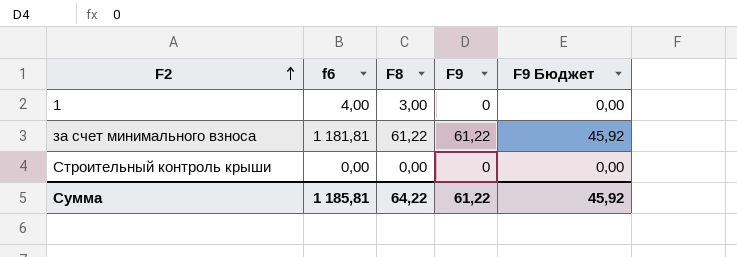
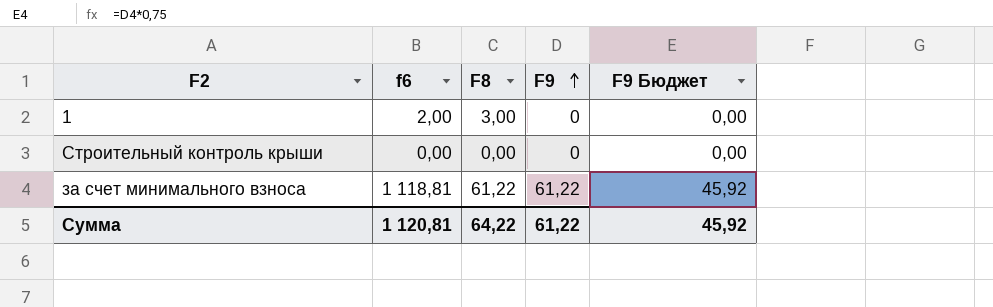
row order: F2 ascending -> F9 ascending
1 | f6: 4,00 -> 2,00
за счет минимального взноса | f6: 1 181,81 -> 1 118,81
Сумма | f6: 1 185,81 -> 1 120,81

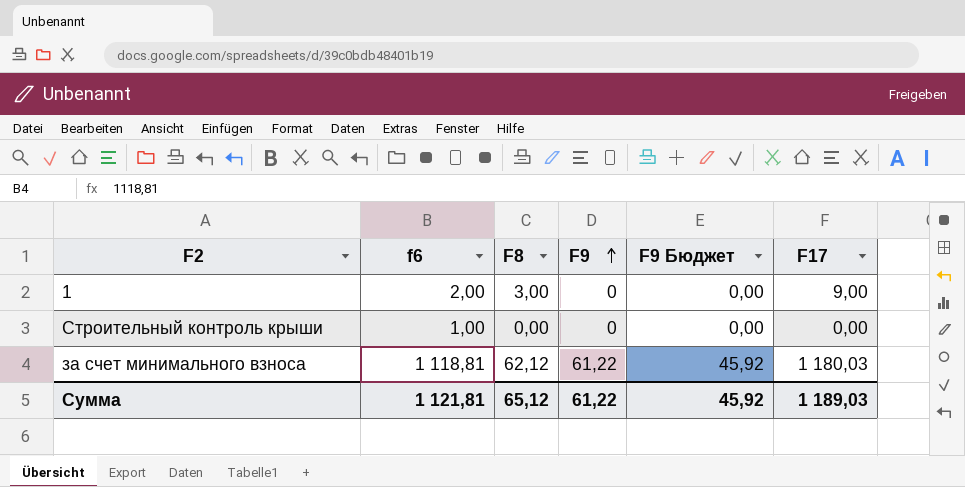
column F17 | position: none -> 6
Строительный контроль крыши | f6: 0,00 -> 1,00
за счет минимального взноса | F8: 61,22 -> 62,12
Сумма | f6: 1 120,81 -> 1 121,81
Сумма | F8: 64,22 -> 65,12

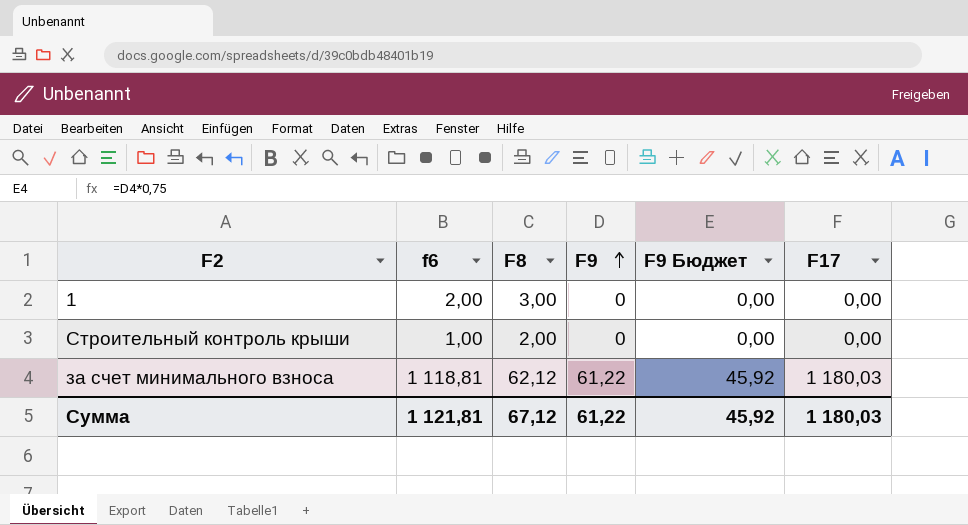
1 | F17: 9,00 -> 0,00
Строительный контроль крыши | F8: 0,00 -> 2,00
Сумма | F8: 65,12 -> 67,12
Сумма | F17: 1 189,03 -> 1 180,03

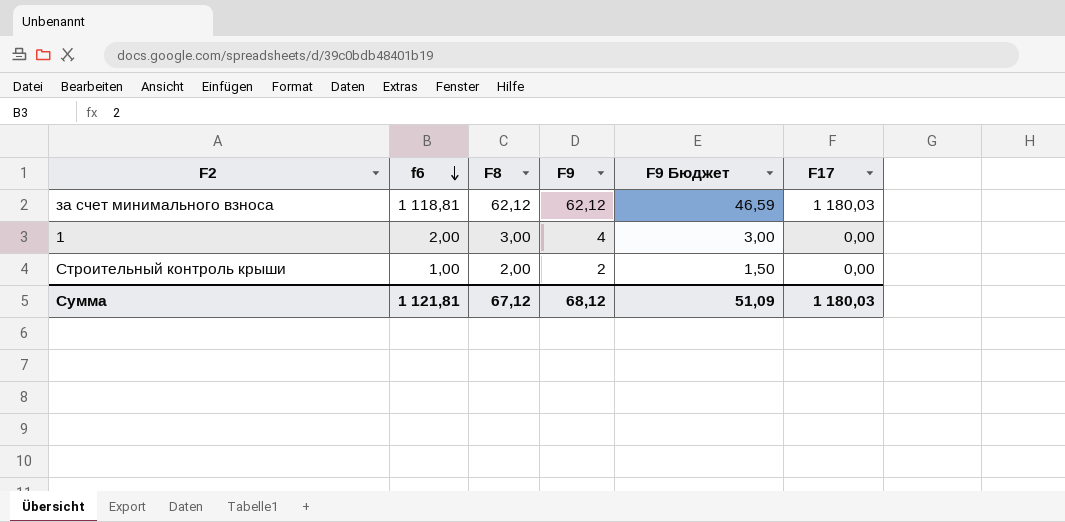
row order: F9 ascending -> f6 descending
за счет минимального взноса | F9: 61,22 -> 62,12
за счет минимального взноса | F9 Бюджет: 45,92 -> 46,59
1 | F9: 0 -> 4
1 | F9 Бюджет: 0,00 -> 3,00
Строительный контроль крыши | F9: 0 -> 2
Строительный контроль крыши | F9 Бюджет: 0,00 -> 1,50
Сумма | F9: 61,22 -> 68,12
Сумма | F9 Бюджет: 45,92 -> 51,09

